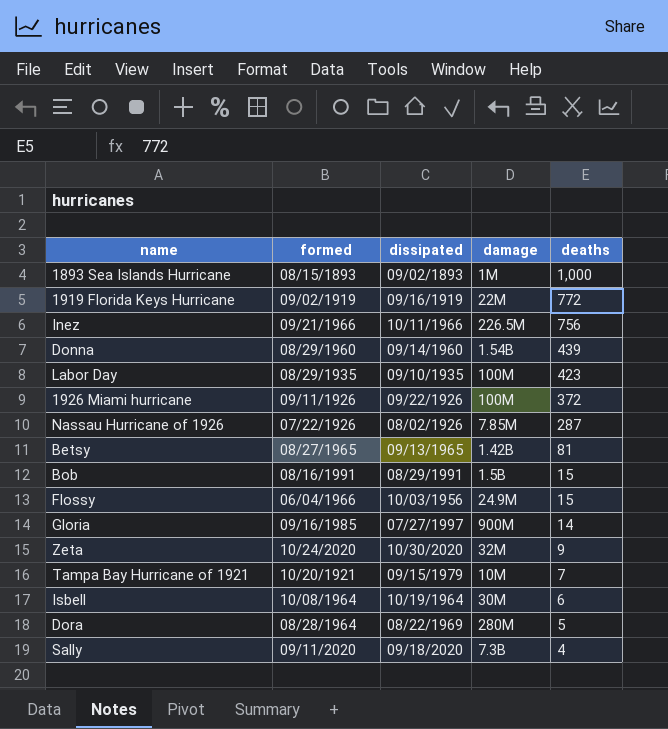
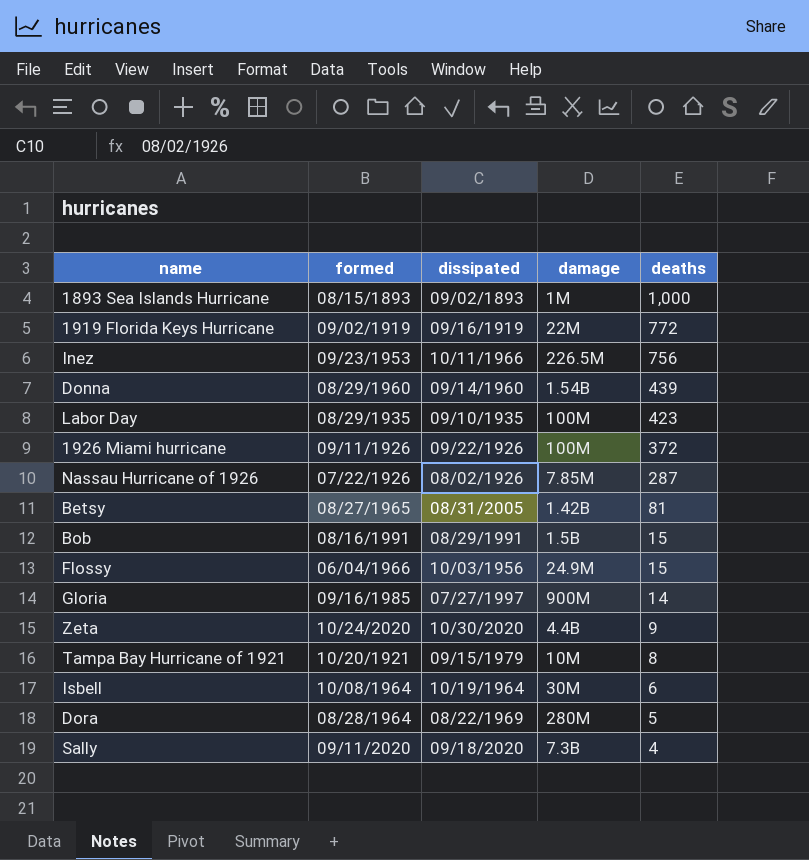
Inez | formed: 09/21/1966 -> 09/23/1953
Betsy | dissipated: 09/13/1965 -> 08/31/2005
Zeta | damage: 32M -> 4.4B
Tampa Bay Hurricane of 1921 | deaths: 7 -> 8

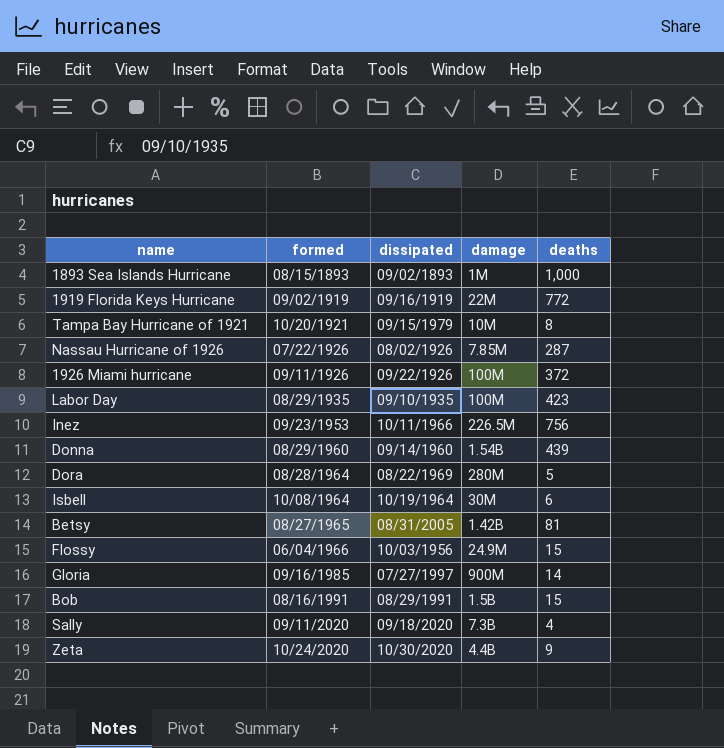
row order: deaths descending -> formed ascending

